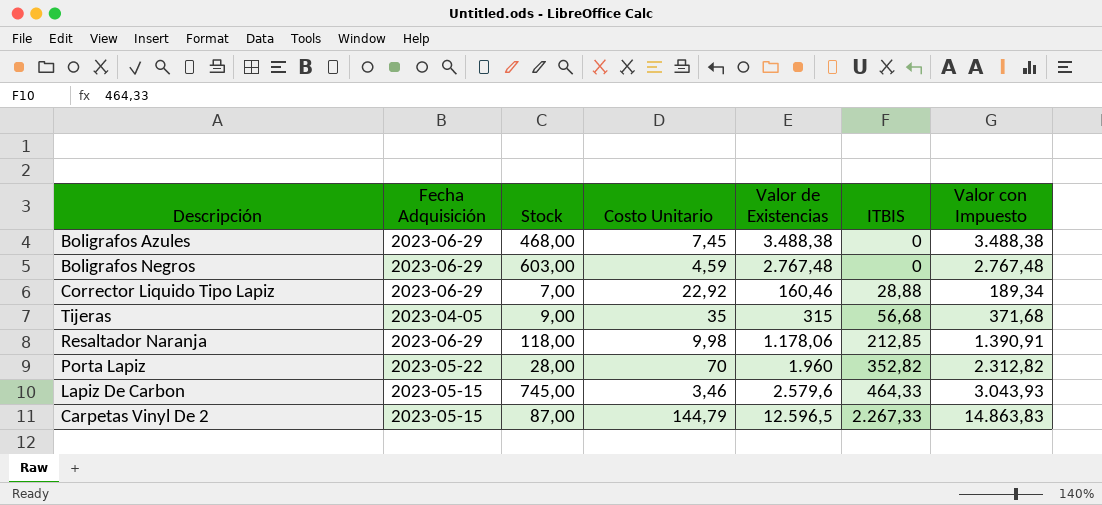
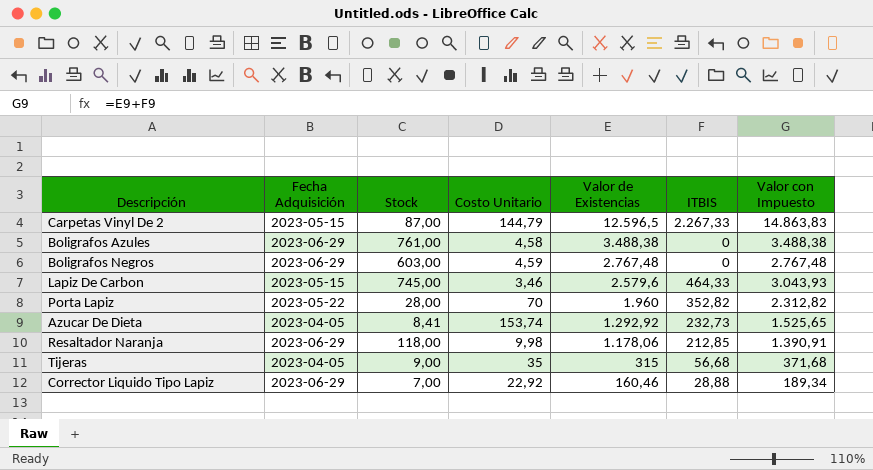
row order: ITBIS ascending -> Valor de Existencias descending
Boligrafos Azules | Stock: 468,00 -> 761,00
Boligrafos Azules | Costo Unitario: 7,45 -> 4,58
row Azucar De Dieta: none -> 2023-04-05 | 8,41 | 153,74 | 1.292,92 | 232,73 | 1.525,65

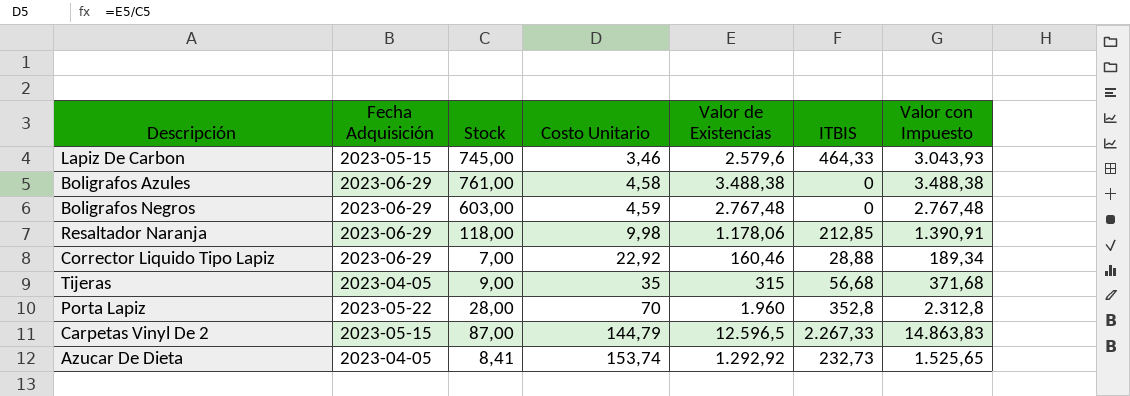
row order: Valor de Existencias descending -> Costo Unitario ascending
Porta Lapiz | ITBIS: 352,82 -> 352,8
Porta Lapiz | Valor con Impuesto: 2.312,82 -> 2.312,8

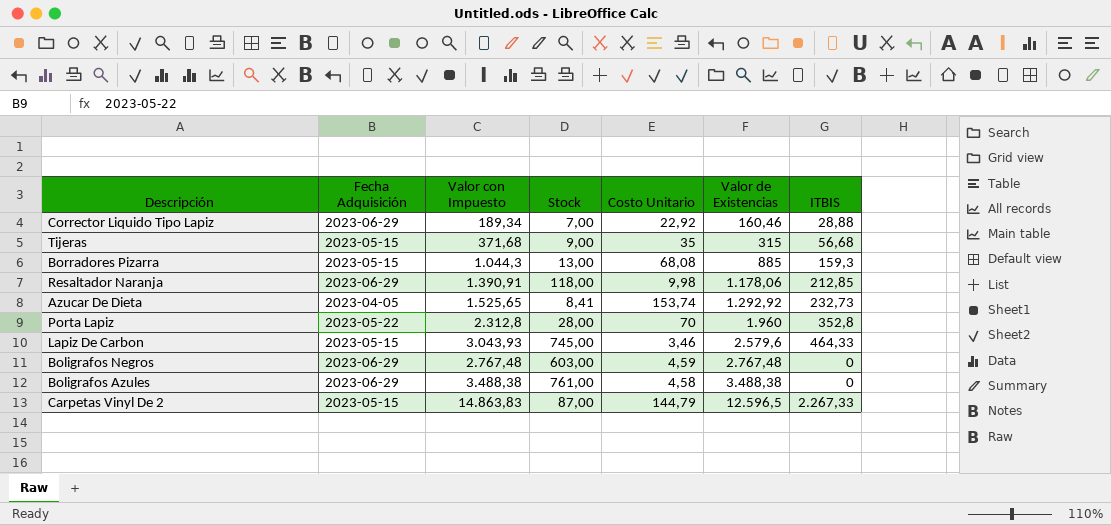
row order: Costo Unitario ascending -> Valor de Existencias ascending
column Valor con Impuesto | position: 7 -> 3
Tijeras | Fecha Adquisición: 2023-04-05 -> 2023-05-15
row Borradores Pizarra: none -> 2023-05-15 | 1.044,3 | 13,00 | 68,08 | 885 | 159,3

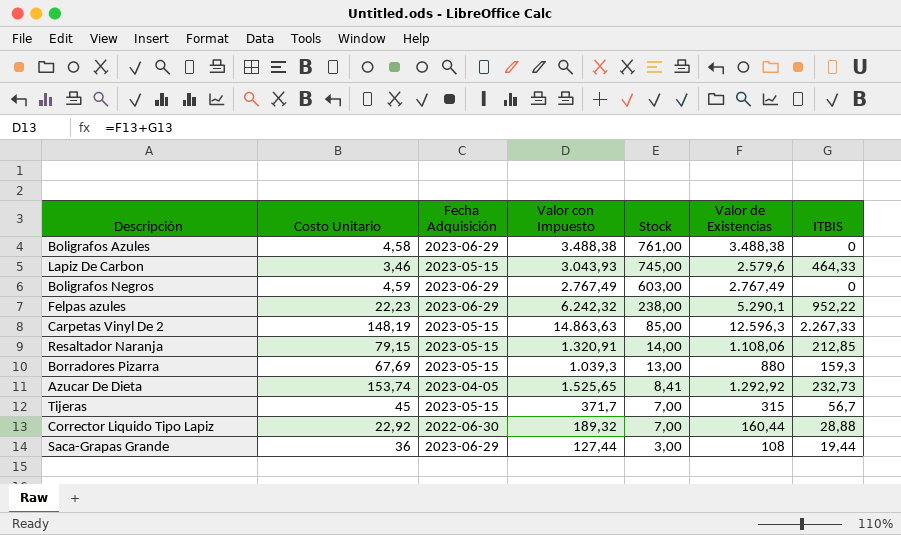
row order: Valor de Existencias ascending -> Stock descending
column Costo Unitario | position: 5 -> 2
row Porta Lapiz: 2023-05-22 | 2.312,8 | 28,00 | 70 | 1.960 | 352,8 -> none
Boligrafos Negros | Valor con Impuesto: 2.767,48 -> 2.767,49
Boligrafos Negros | Valor de Existencias: 2.767,48 -> 2.767,49
row Felpas azules: none -> 22,23 | 2023-06-29 | 6.242,32 | 238,00 | 5.290,1 | 952,22
Carpetas Vinyl De 2 | Costo Unitario: 144,79 -> 148,19
Carpetas Vinyl De 2 | Valor con Impuesto: 14.863,83 -> 14.863,63
Carpetas Vinyl De 2 | Stock: 87,00 -> 85,00
Carpetas Vinyl De 2 | Valor de Existencias: 12.596,5 -> 12.596,3
Resaltador Naranja | Costo Unitario: 9,98 -> 79,15
Resaltador Naranja | Fecha Adquisición: 2023-06-29 -> 2023-05-15
Resaltador Naranja | Valor con Impuesto: 1.390,91 -> 1.320,91
Resaltador Naranja | Stock: 118,00 -> 14,00
Resaltador Naranja | Valor de Existencias: 1.178,06 -> 1.108,06
Borradores Pizarra | Costo Unitario: 68,08 -> 67,69
Borradores Pizarra | Valor con Impuesto: 1.044,3 -> 1.039,3
Borradores Pizarra | Valor de Existencias: 885 -> 880
Tijeras | Costo Unitario: 35 -> 45
Tijeras | Valor con Impuesto: 371,68 -> 371,7
Tijeras | Stock: 9,00 -> 7,00
Tijeras | ITBIS: 56,68 -> 56,7
Corrector Liquido Tipo Lapiz | Fecha Adquisición: 2023-06-29 -> 2022-06-30
Corrector Liquido Tipo Lapiz | Valor con Impuesto: 189,34 -> 189,32
Corrector Liquido Tipo Lapiz | Valor de Existencias: 160,46 -> 160,44
row Saca-Grapas Grande: none -> 36 | 2023-06-29 | 127,44 | 3,00 | 108 | 19,44

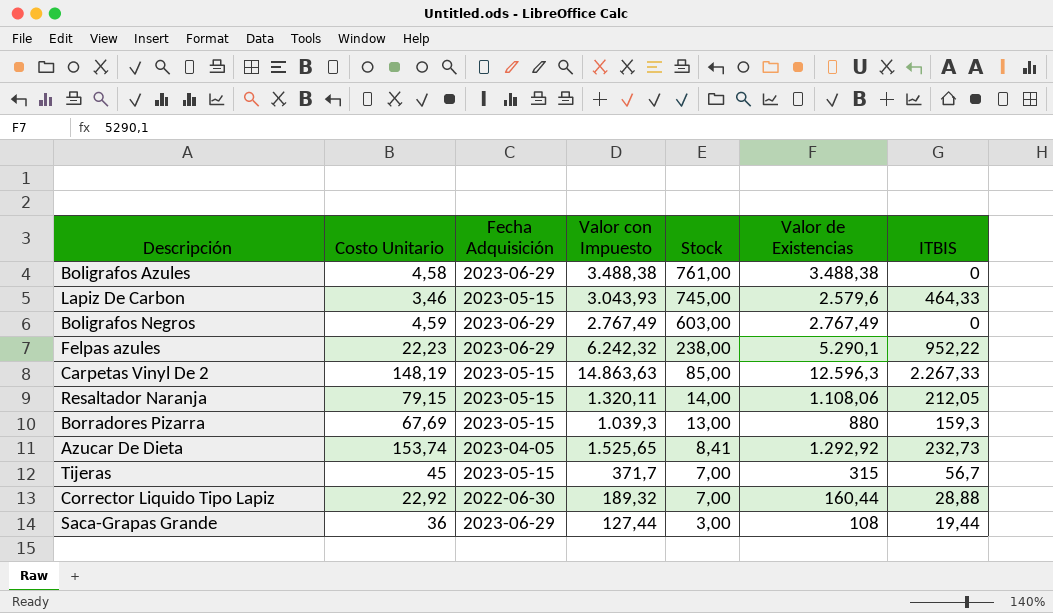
Resaltador Naranja | Valor con Impuesto: 1.320,91 -> 1.320,11
Resaltador Naranja | ITBIS: 212,85 -> 212,05

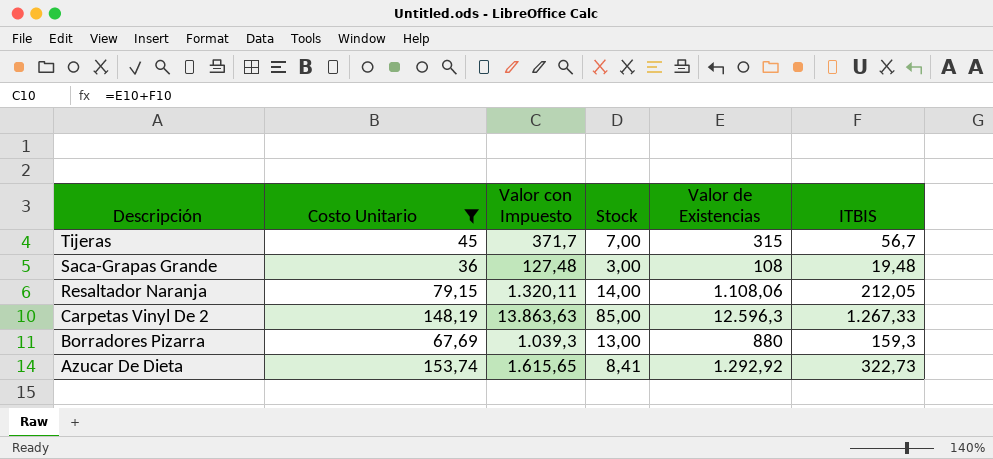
filter: none -> Costo Unitario >= 36
row order: Stock descending -> Descripción descending
column Fecha Adquisición | position: 3 -> none
Saca-Grapas Grande | Valor con Impuesto: 127,44 -> 127,48
Saca-Grapas Grande | ITBIS: 19,44 -> 19,48
Carpetas Vinyl De 2 | Valor con Impuesto: 14.863,63 -> 13.863,63
Carpetas Vinyl De 2 | ITBIS: 2.267,33 -> 1.267,33
Azucar De Dieta | Valor con Impuesto: 1.525,65 -> 1.615,65
Azucar De Dieta | ITBIS: 232,73 -> 322,73

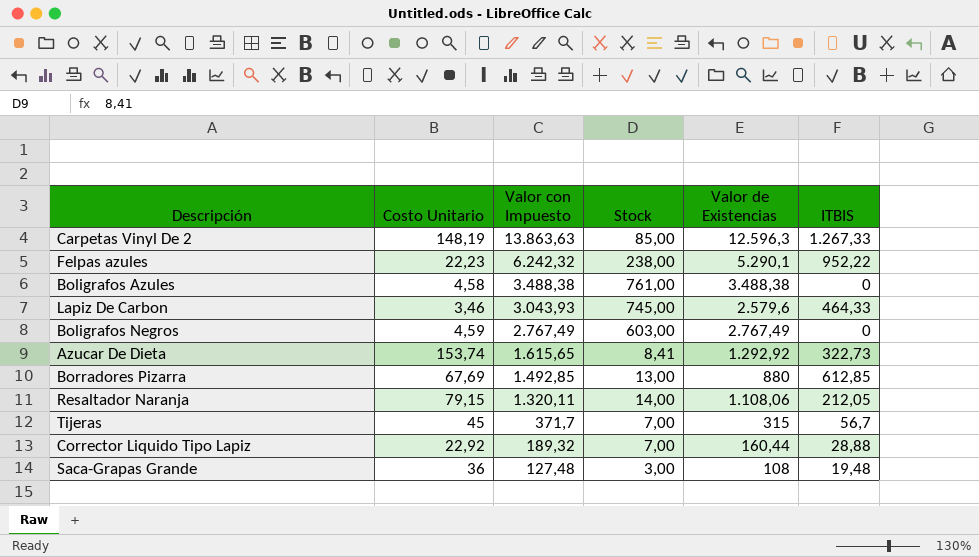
filter: Costo Unitario >= 36 -> none
row order: Descripción descending -> Valor con Impuesto descending
Borradores Pizarra | Valor con Impuesto: 1.039,3 -> 1.492,85
Borradores Pizarra | ITBIS: 159,3 -> 612,85

